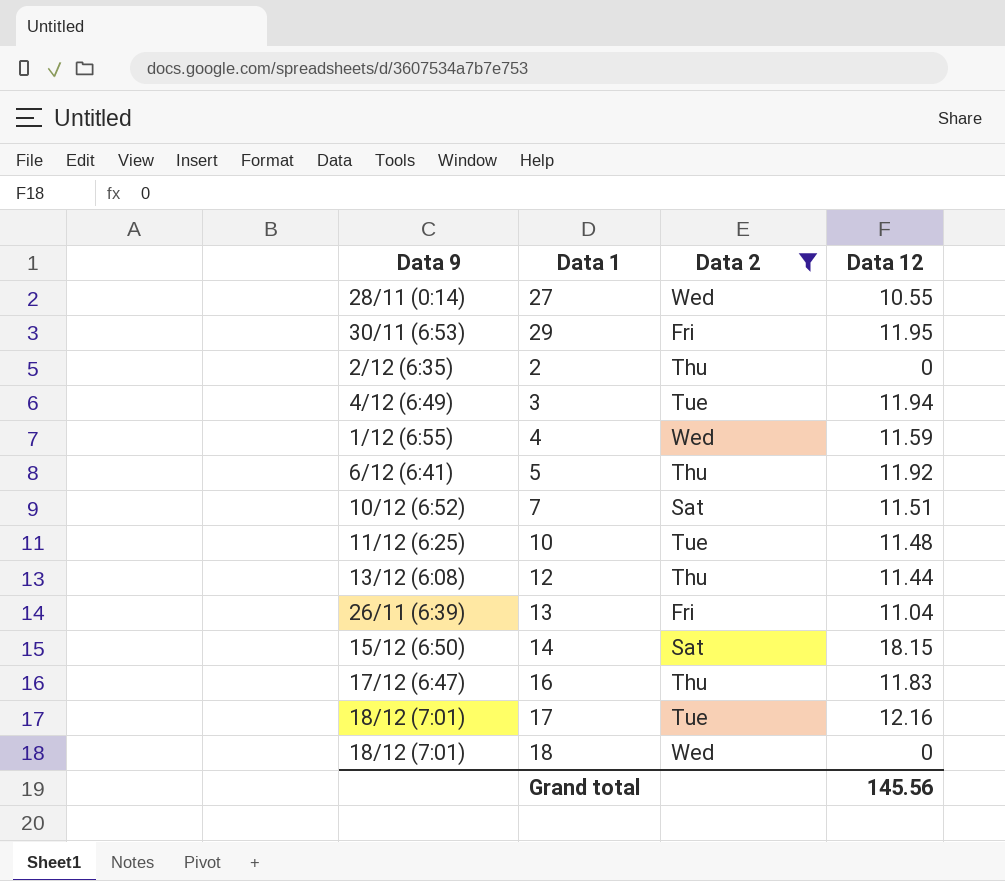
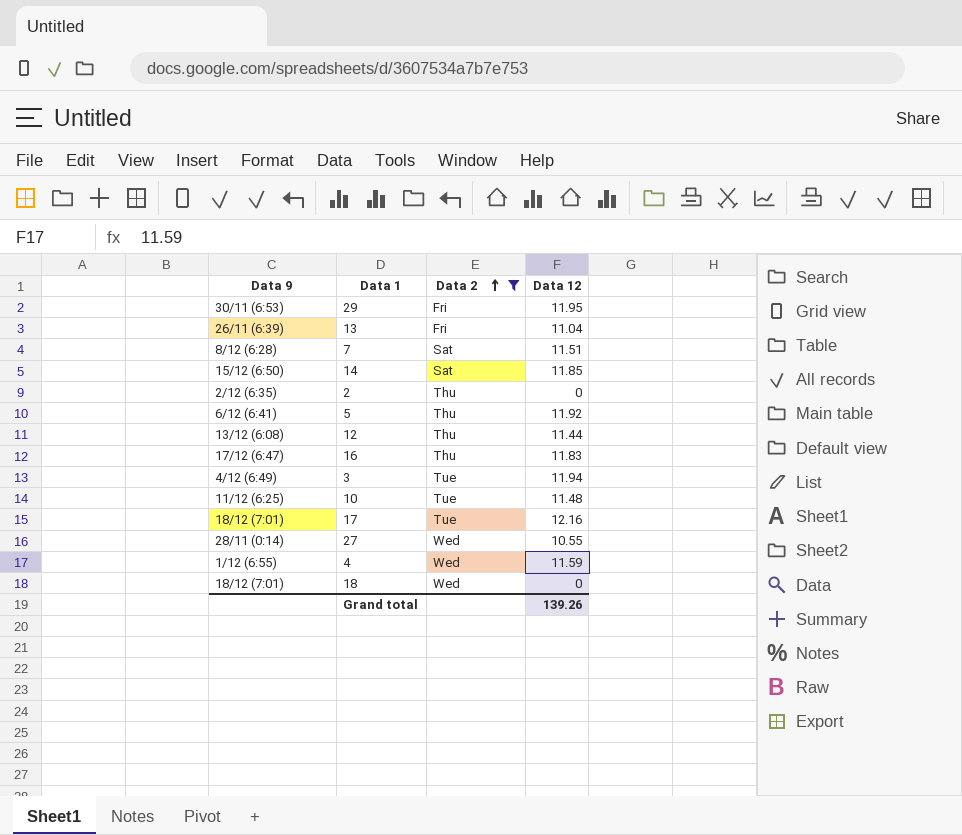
row order: none -> Data 2 ascending
7 | Data 9: 10/12 (6:52) -> 8/12 (6:28)
14 | Data 12: 18.15 -> 11.85
Grand total | Data 12: 145.56 -> 139.26

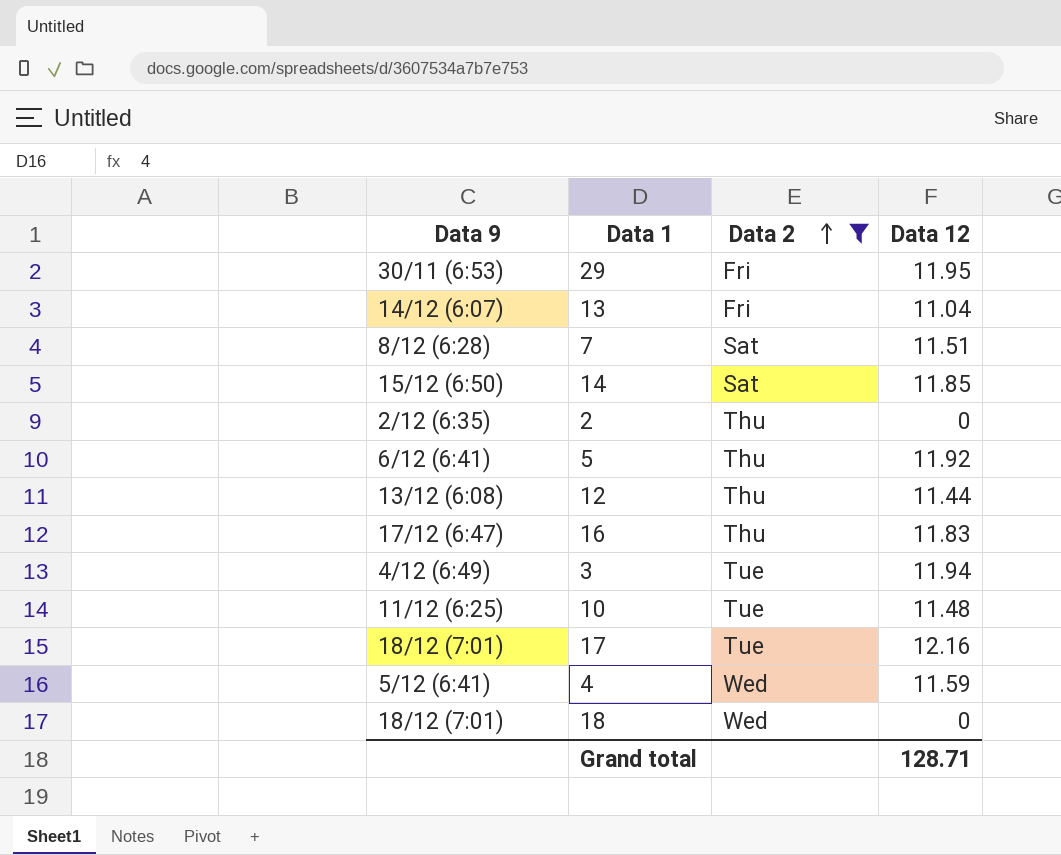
row 27: 28/11 (0:14) | Wed | 10.55 -> none
13 | Data 9: 26/11 (6:39) -> 14/12 (6:07)
4 | Data 9: 1/12 (6:55) -> 5/12 (6:41)
Grand total | Data 12: 139.26 -> 128.71

